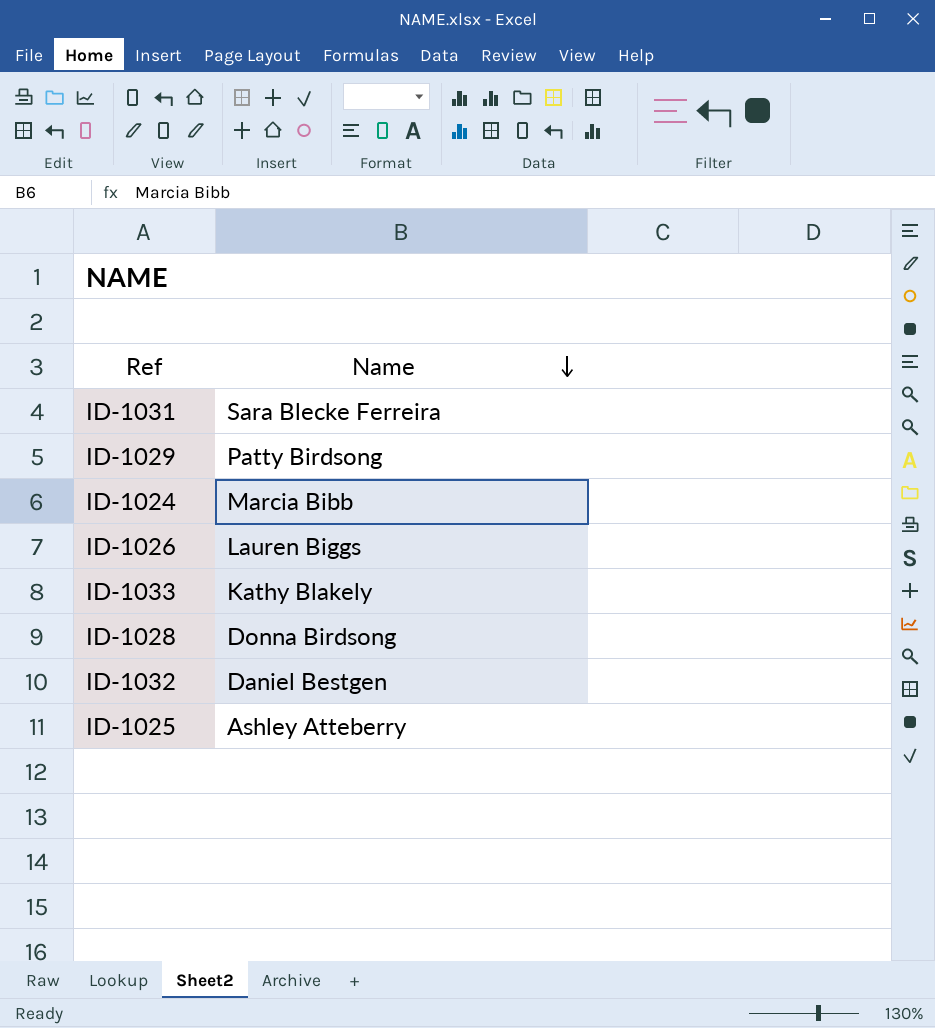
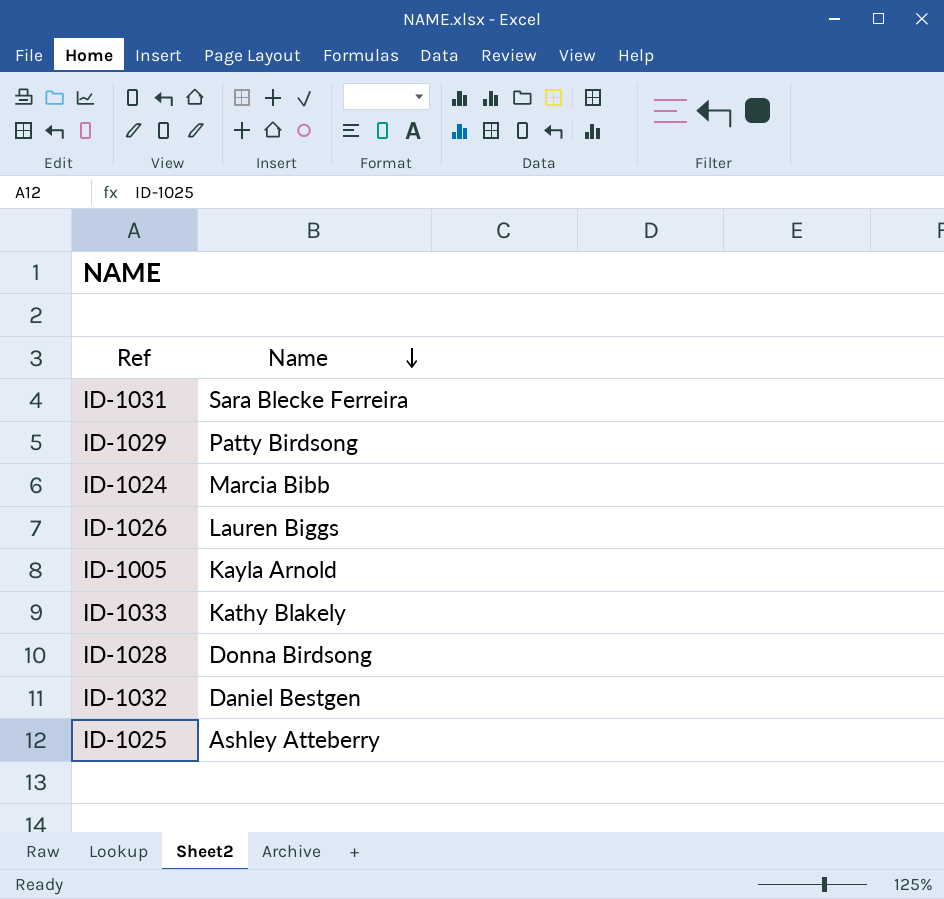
row ID-1005: none -> Kayla Arnold

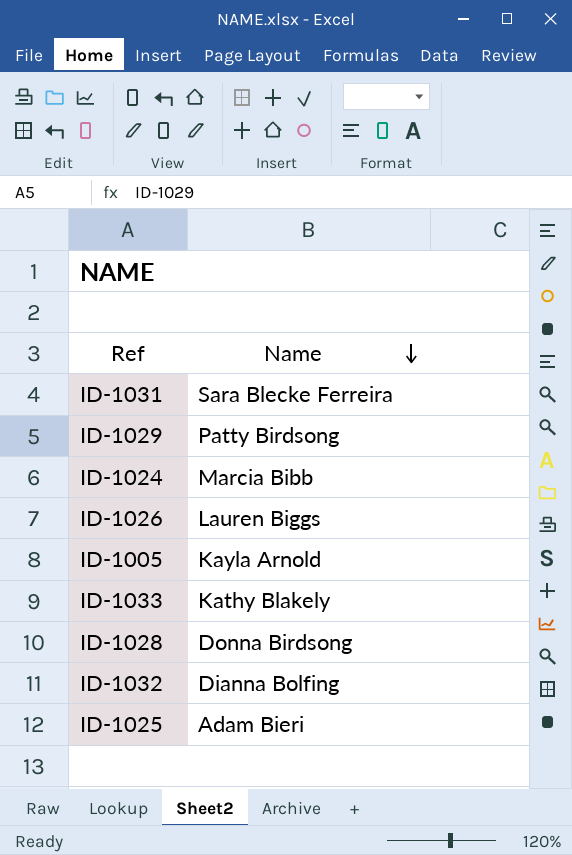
ID-1032 | Name: Daniel Bestgen -> Dianna Bolfing
ID-1025 | Name: Ashley Atteberry -> Adam Bieri

